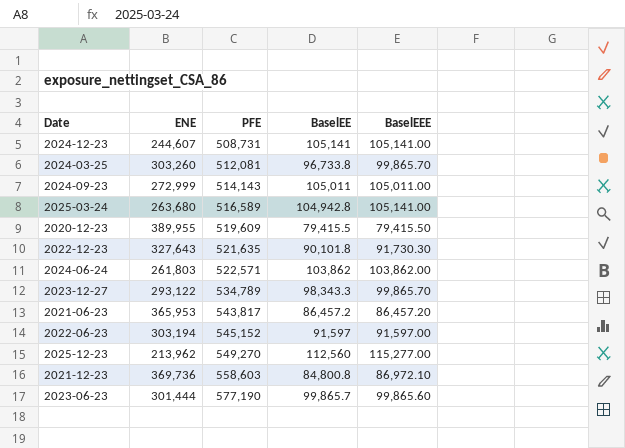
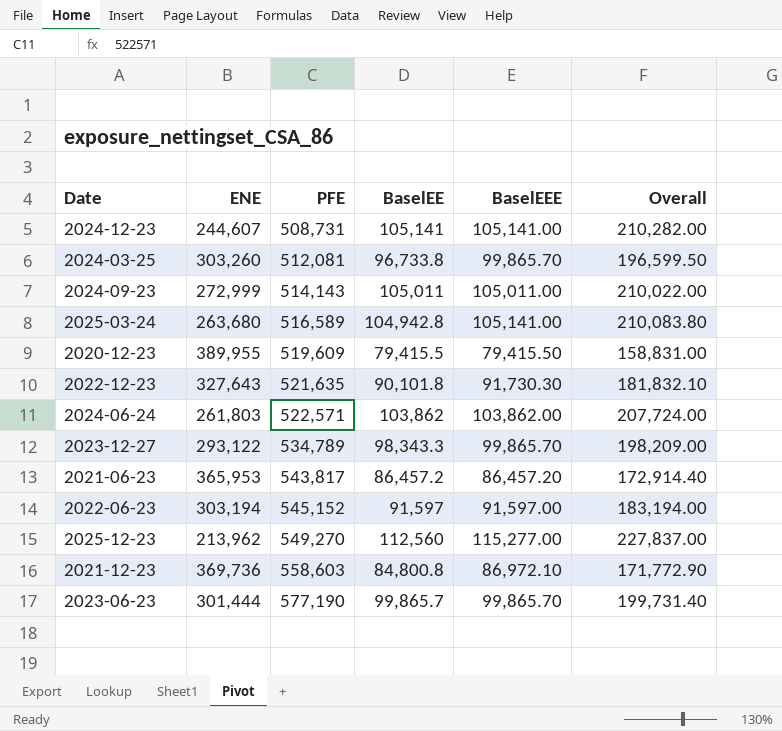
column Overall | formula: none -> [BaselEE] + [BaselEEE]
2023-06-23 | BaselEEE: 99,865.60 -> 99,865.70

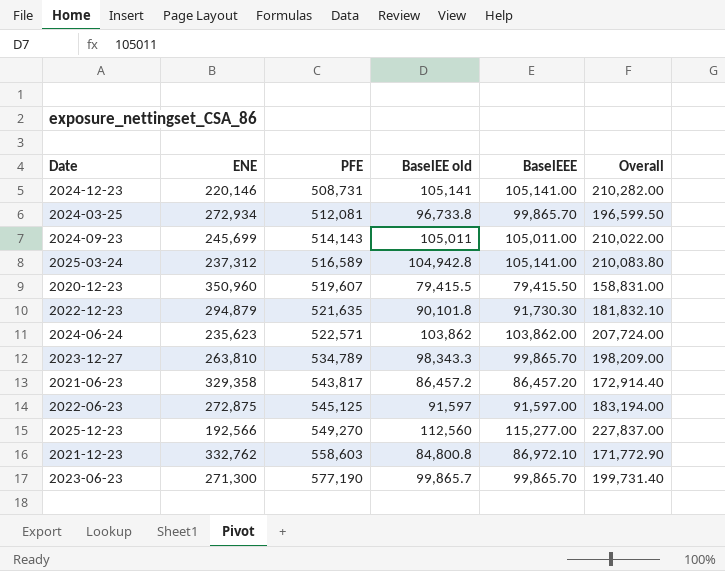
column name: BaselEE -> BaselEE old
2024-12-23 | ENE: 244,607 -> 220,146
2024-03-25 | ENE: 303,260 -> 272,934
2024-09-23 | ENE: 272,999 -> 245,699
2025-03-24 | ENE: 263,680 -> 237,312
2020-12-23 | ENE: 389,955 -> 350,960
2020-12-23 | PFE: 519,609 -> 519,607
2022-12-23 | ENE: 327,643 -> 294,879
2024-06-24 | ENE: 261,803 -> 235,623
2023-12-27 | ENE: 293,122 -> 263,810
2021-06-23 | ENE: 365,953 -> 329,358
2022-06-23 | ENE: 303,194 -> 272,875
2022-06-23 | PFE: 545,152 -> 545,125
2025-12-23 | ENE: 213,962 -> 192,566
2021-12-23 | ENE: 369,736 -> 332,762
2023-06-23 | ENE: 301,444 -> 271,300

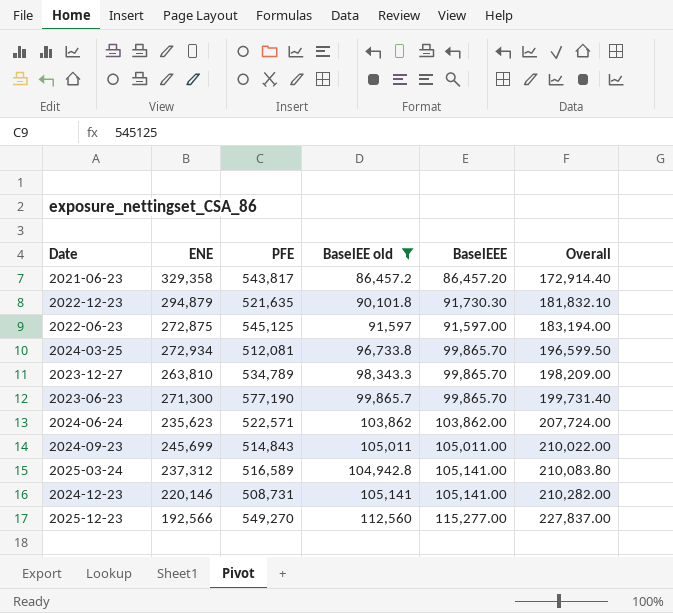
filter: none -> BaselEE old >= 86,457.2
row order: PFE ascending -> Overall ascending
2024-09-23 | PFE: 514,143 -> 514,843

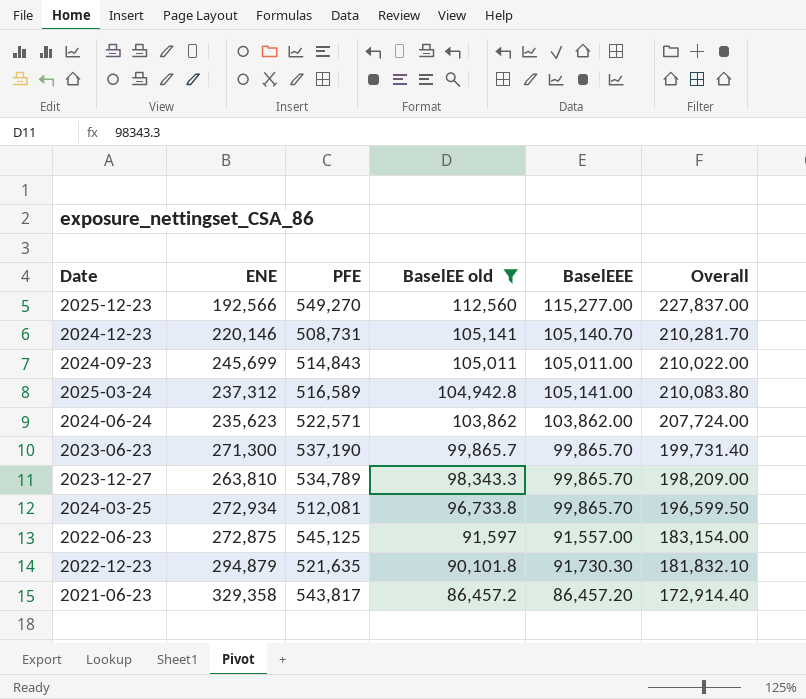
row order: Overall ascending -> BaselEE old descending
2024-12-23 | BaselEEE: 105,141.00 -> 105,140.70
2024-12-23 | Overall: 210,282.00 -> 210,281.70
2023-06-23 | PFE: 577,190 -> 537,190
2022-06-23 | BaselEEE: 91,597.00 -> 91,557.00
2022-06-23 | Overall: 183,194.00 -> 183,154.00

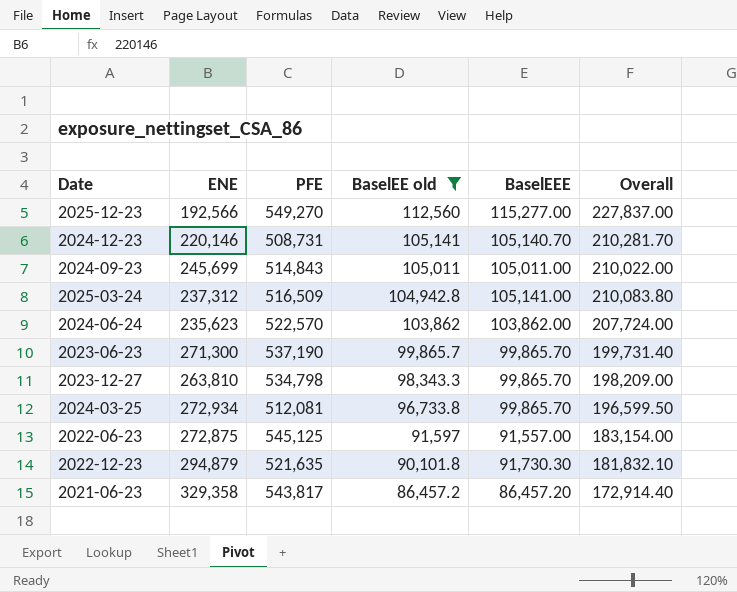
2025-03-24 | PFE: 516,589 -> 516,509
2024-06-24 | PFE: 522,571 -> 522,570
2023-12-27 | PFE: 534,789 -> 534,798

